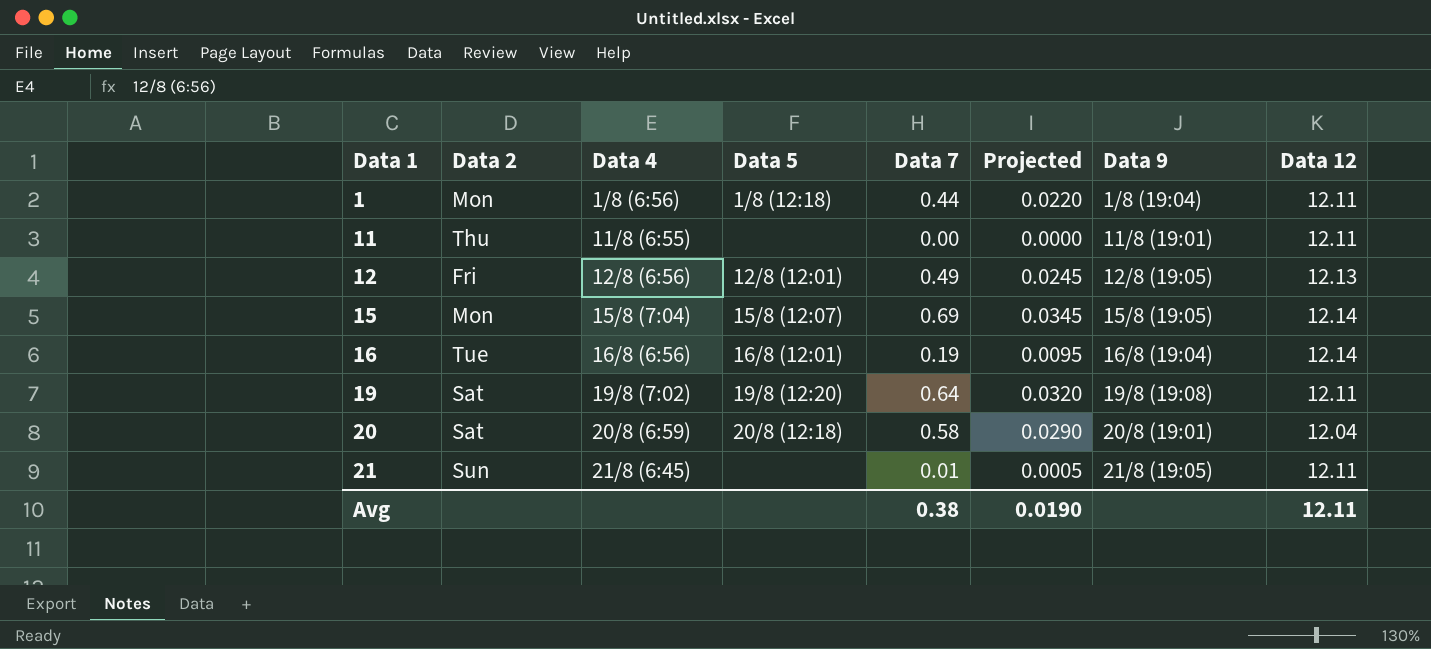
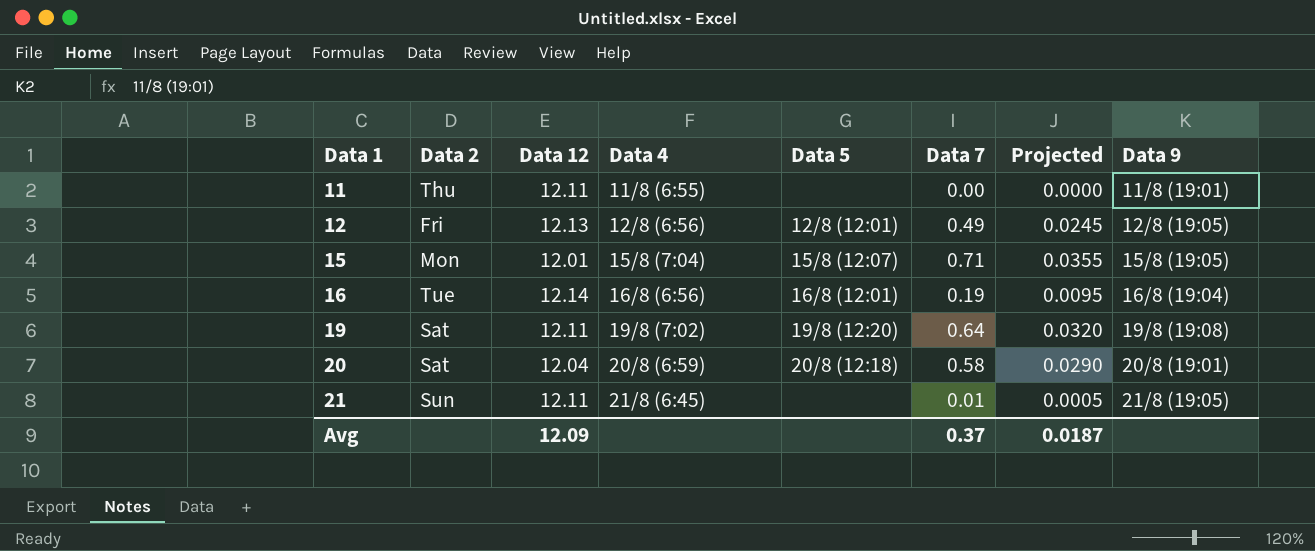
column Data 12 | position: 8 -> 3
row 1: Mon | 1/8 (6:56) | 1/8 (12:18) | 0.44 | 0.0220 | 1/8 (19:04) | 12.11 -> none
15 | Data 12: 12.14 -> 12.01
15 | Data 7: 0.69 -> 0.71
15 | Projected: 0.0345 -> 0.0355
Avg | Data 12: 12.11 -> 12.09
Avg | Data 7: 0.38 -> 0.37
Avg | Projected: 0.0190 -> 0.0187

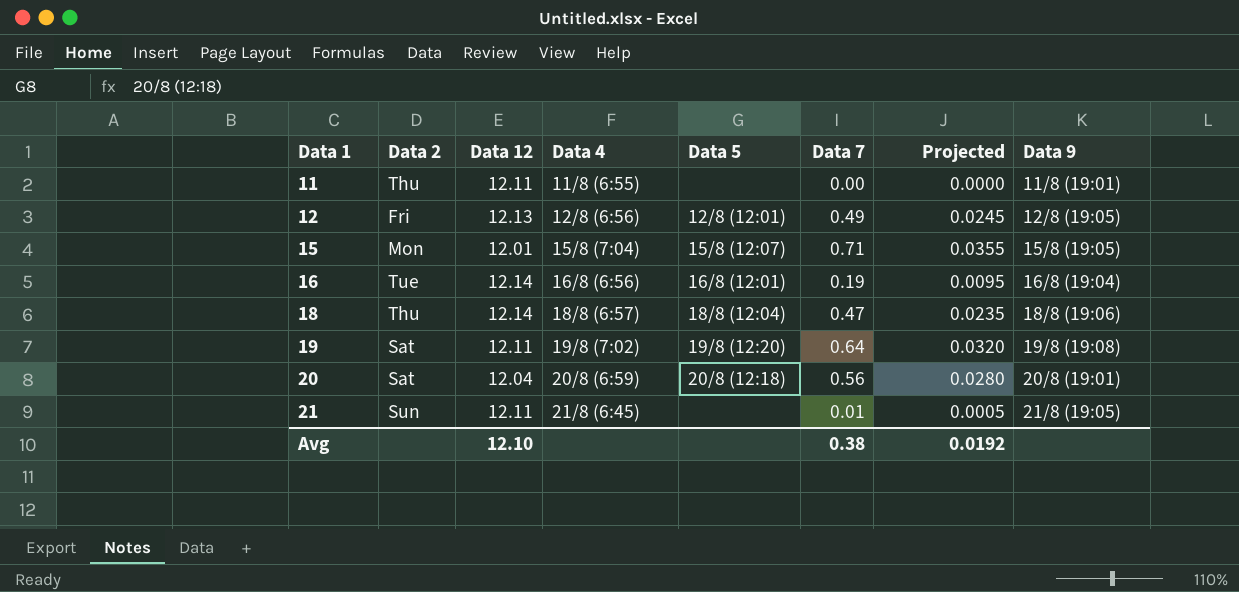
row 18: none -> Thu | 12.14 | 18/8 (6:57) | 18/8 (12:04) | 0.47 | 0.0235 | 18/8 (19:06)
20 | Data 7: 0.58 -> 0.56
20 | Projected: 0.0290 -> 0.0280
Avg | Data 12: 12.09 -> 12.10
Avg | Data 7: 0.37 -> 0.38
Avg | Projected: 0.0187 -> 0.0192

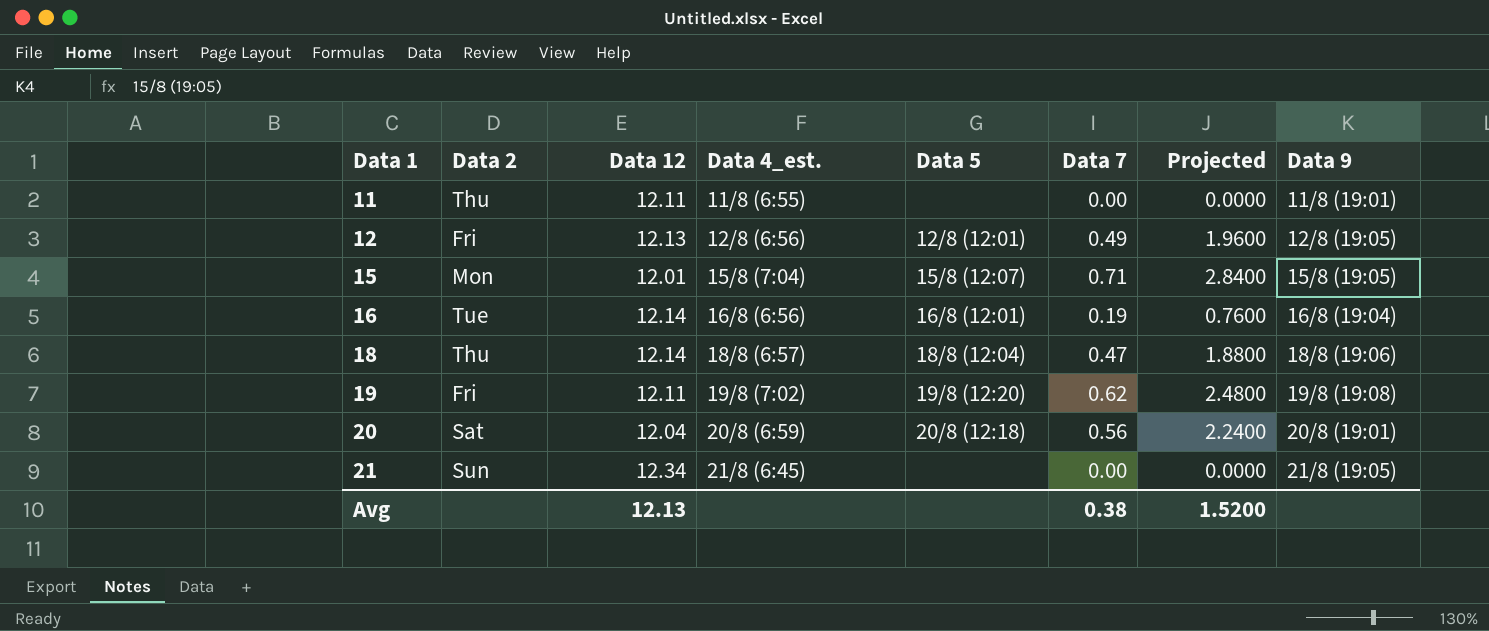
column name: Data 4 -> Data 4_est.
column Projected | formula: [Data 7] * 0.05 -> [Data 7] * 4
19 | Data 2: Sat -> Fri
19 | Data 7: 0.64 -> 0.62
21 | Data 12: 12.11 -> 12.34
21 | Data 7: 0.01 -> 0.00
Avg | Data 12: 12.10 -> 12.13
Avg | Projected: 0.0192 -> 1.5200

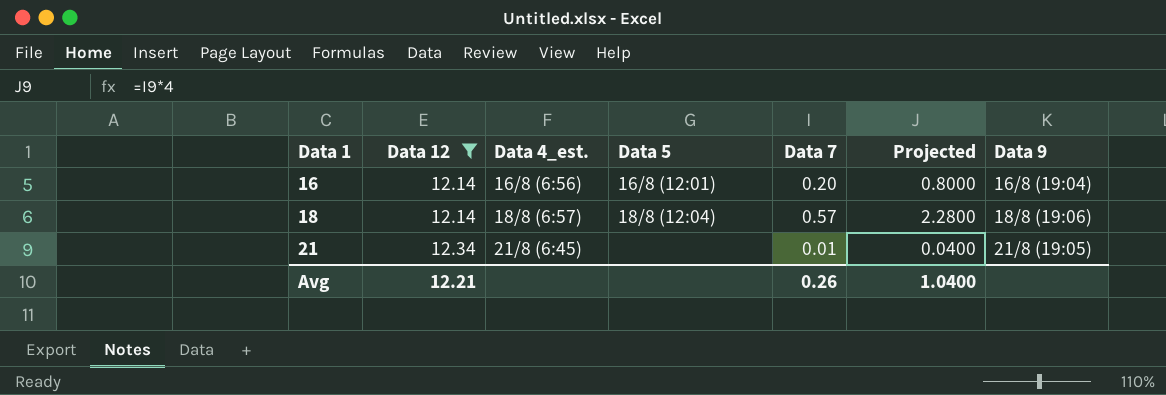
filter: none -> Data 12 >= 12.14
column Data 2 | position: 2 -> none
16 | Data 7: 0.19 -> 0.20
16 | Projected: 0.7600 -> 0.8000
18 | Data 7: 0.47 -> 0.57
18 | Projected: 1.8800 -> 2.2800
21 | Data 7: 0.00 -> 0.01
21 | Projected: 0.0000 -> 0.0400
Avg | Data 12: 12.13 -> 12.21
Avg | Data 7: 0.38 -> 0.26
Avg | Projected: 1.5200 -> 1.0400

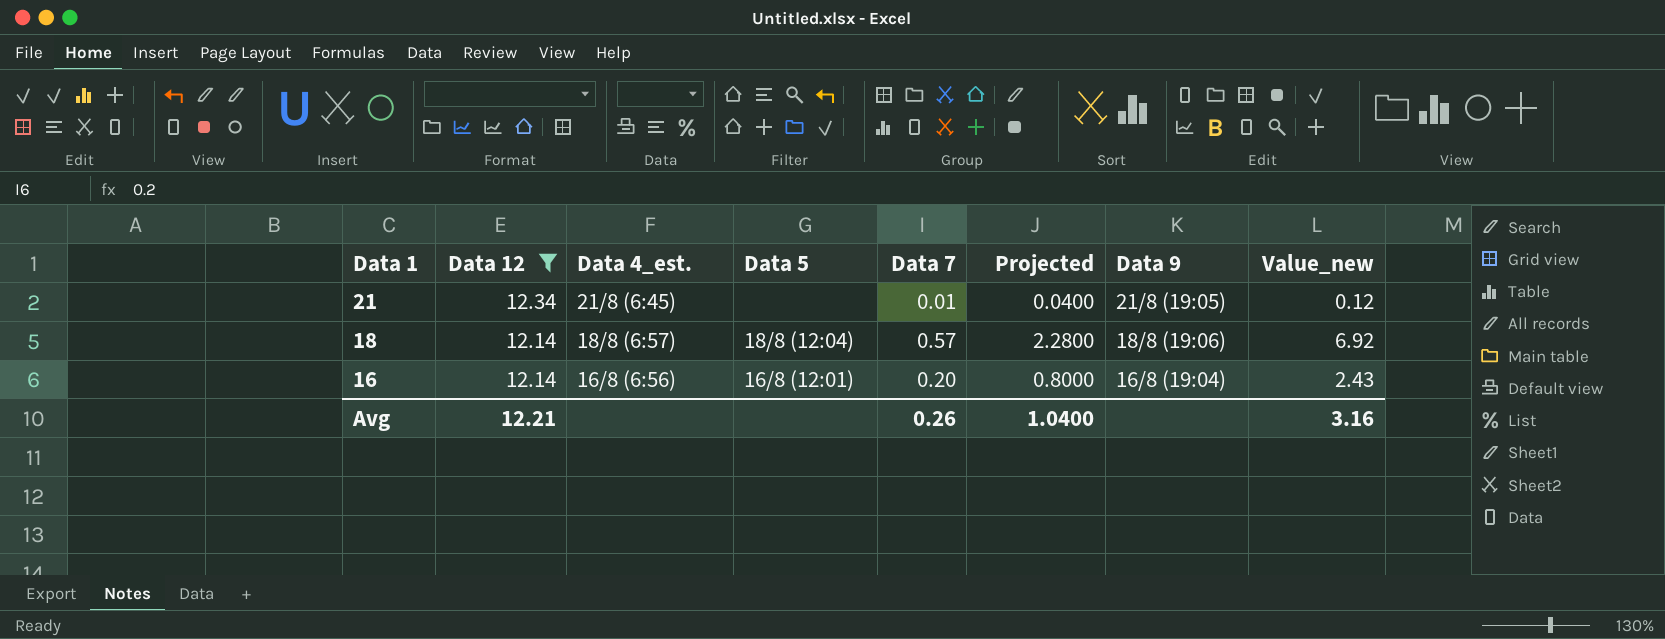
row order: Data 1 ascending -> Data 1 descending
column Value_new | formula: none -> [Data 12] * [Data 7]

